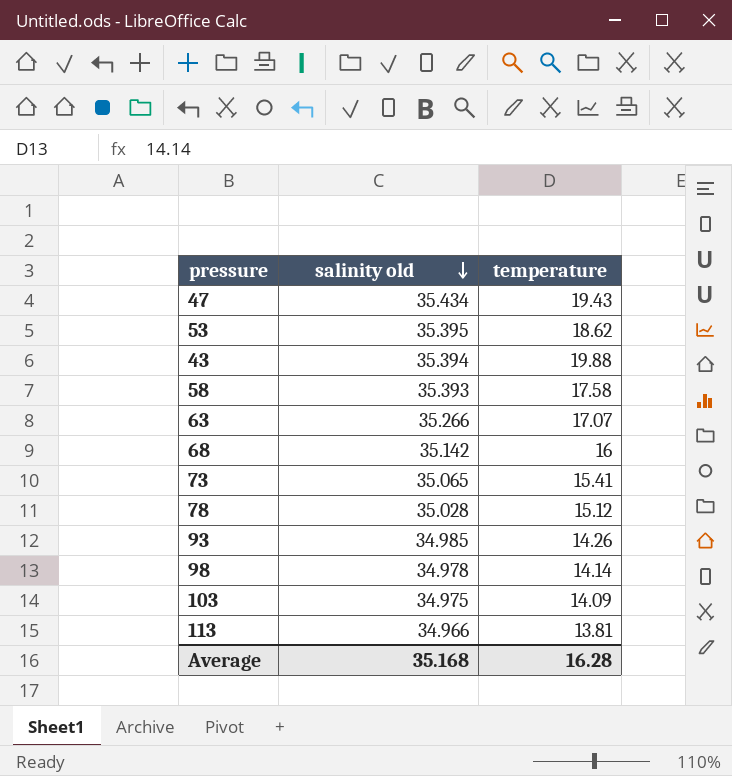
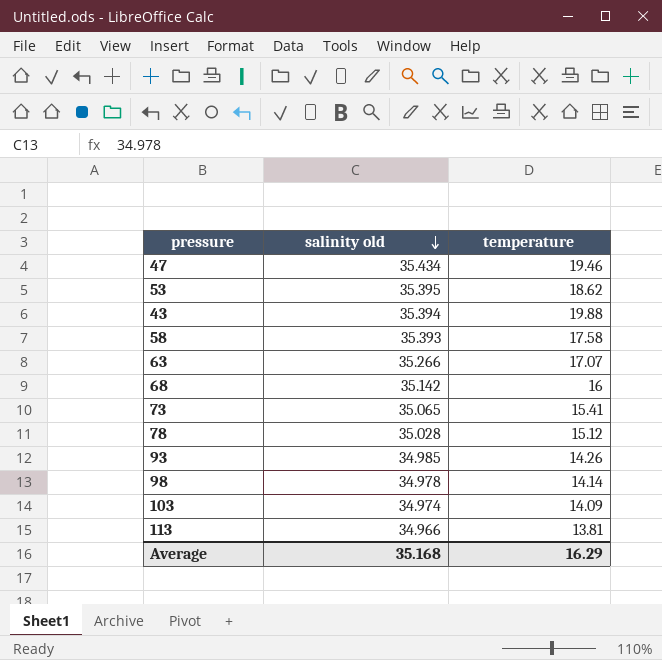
47 | temperature: 19.43 -> 19.46
103 | salinity old: 34.975 -> 34.974
Average | temperature: 16.28 -> 16.29

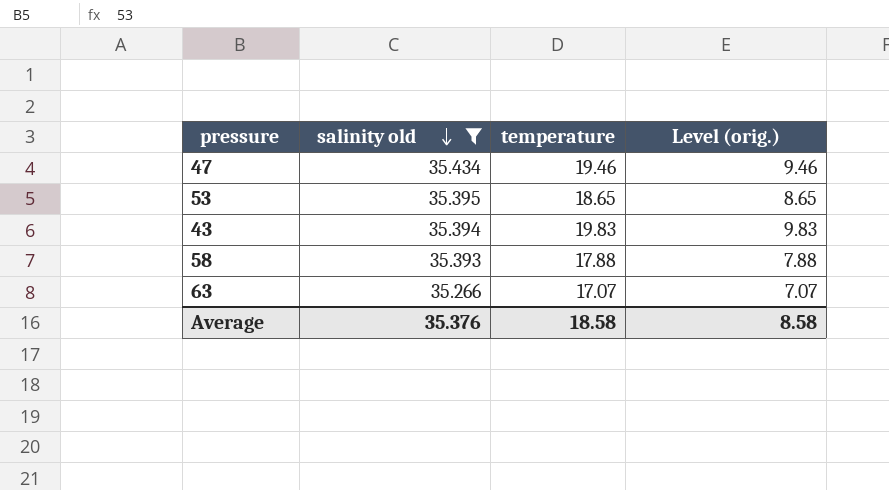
filter: none -> salinity old >= 35.266
column Level (orig.) | formula: none -> [temperature] - 10
53 | temperature: 18.62 -> 18.65
43 | temperature: 19.88 -> 19.83
58 | temperature: 17.58 -> 17.88
Average | salinity old: 35.168 -> 35.376
Average | temperature: 16.29 -> 18.58

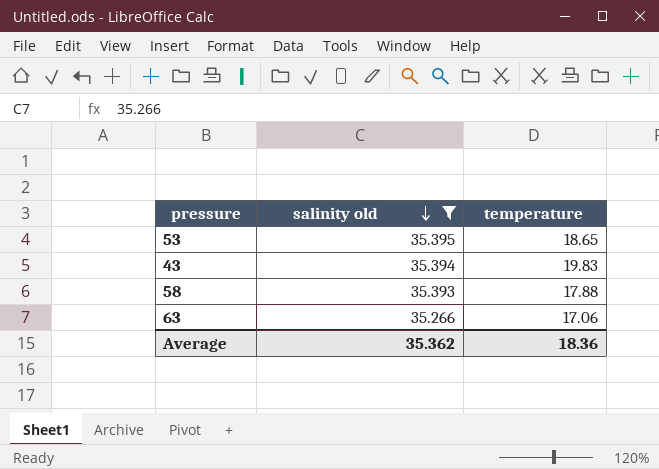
column Level (orig.) | formula: [temperature] - 10 -> none
row 47: 35.434 | 19.46 | 9.46 -> none
63 | temperature: 17.07 -> 17.06
Average | salinity old: 35.376 -> 35.362
Average | temperature: 18.58 -> 18.36

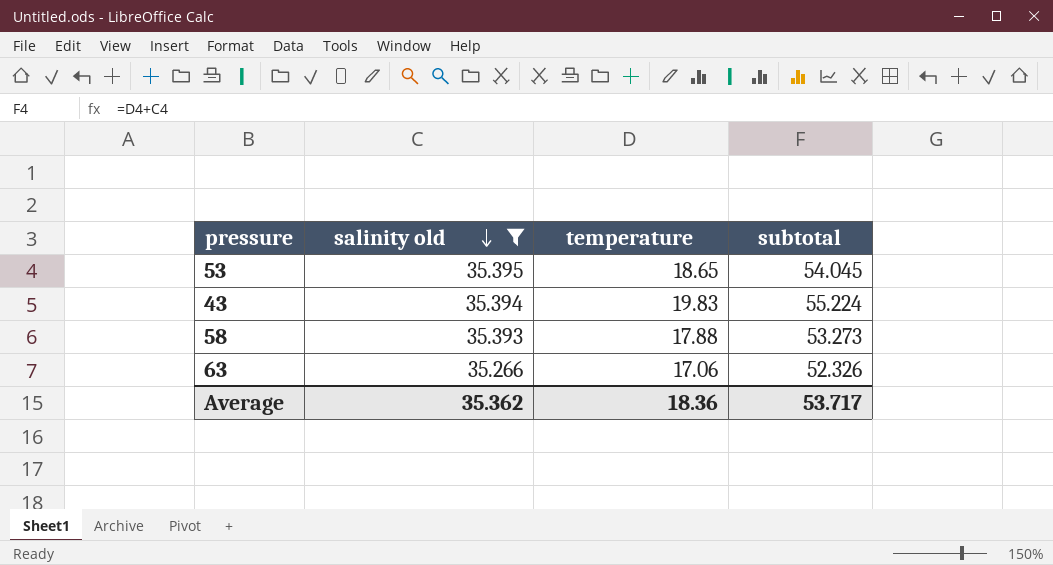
column subtotal | formula: none -> [salinity old] + [temperature]

